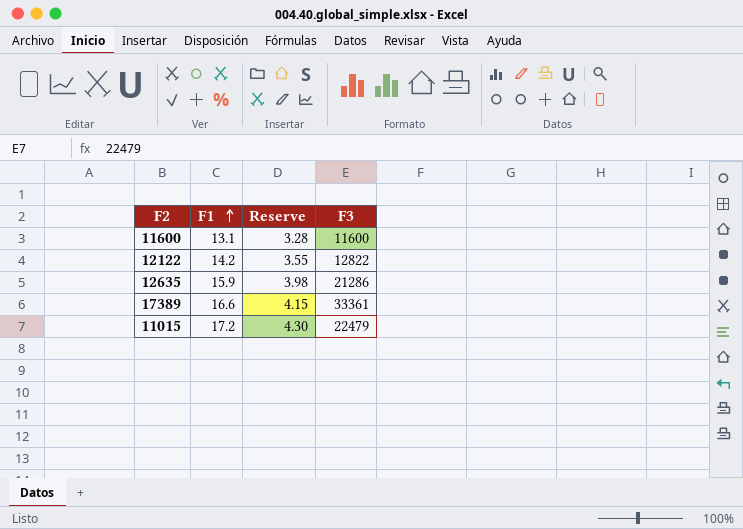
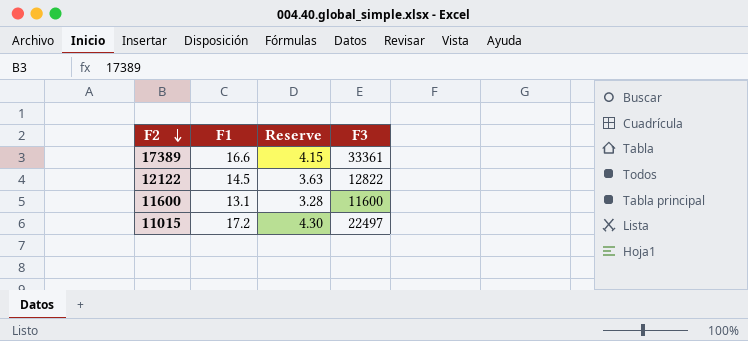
row order: F1 ascending -> F2 descending
row 12635: 15.9 | 3.98 | 21286 -> none
12122 | F1: 14.2 -> 14.5
12122 | Reserve: 3.55 -> 3.63
11015 | F3: 22479 -> 22497

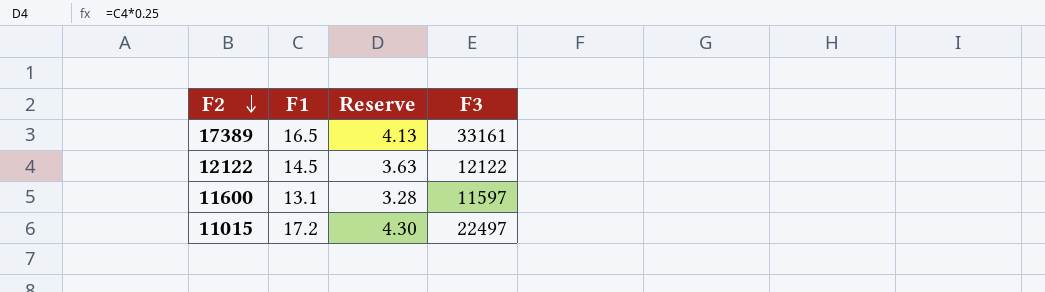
17389 | F1: 16.6 -> 16.5
17389 | Reserve: 4.15 -> 4.13
17389 | F3: 33361 -> 33161
12122 | F3: 12822 -> 12122
11600 | F3: 11600 -> 11597

